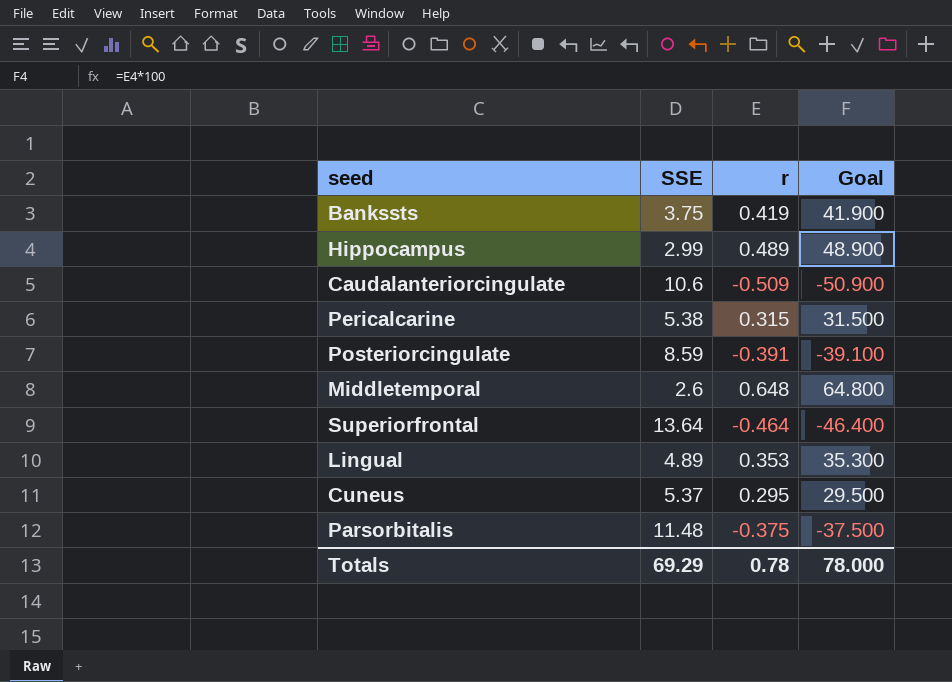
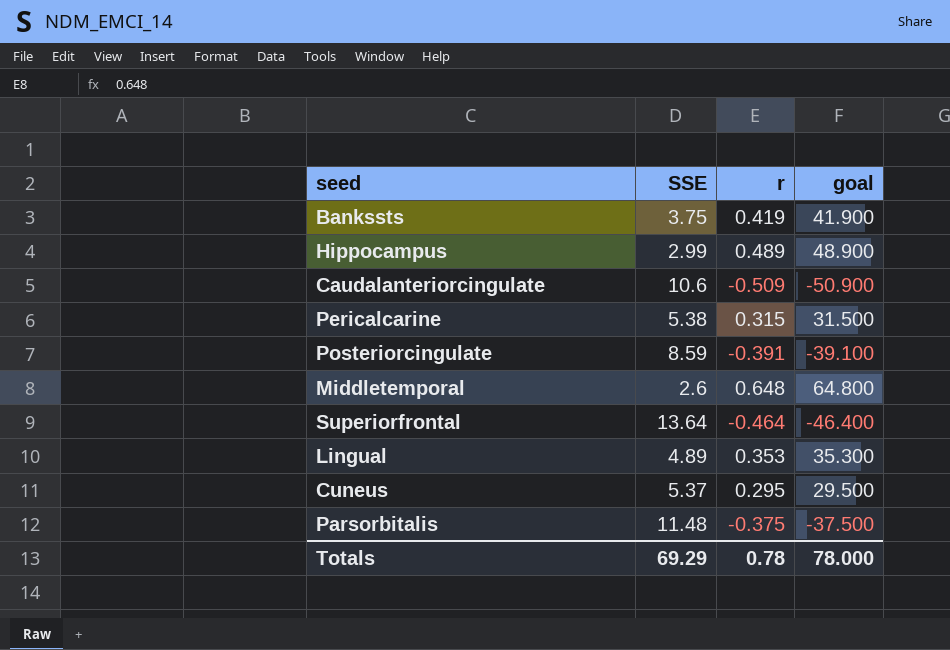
column name: Goal -> goal

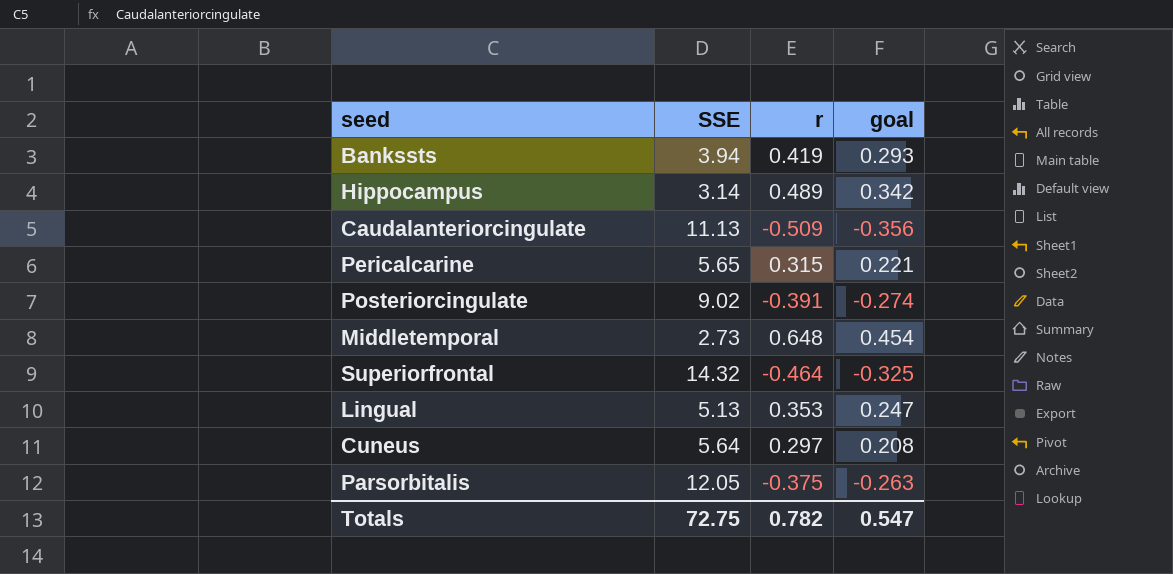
column goal | formula: [r] * 100 -> [r] * 0.7
Bankssts | SSE: 3.75 -> 3.94
Hippocampus | SSE: 2.99 -> 3.14
Caudalanteriorcingulate | SSE: 10.6 -> 11.13
Pericalcarine | SSE: 5.38 -> 5.65
Posteriorcingulate | SSE: 8.59 -> 9.02
Middletemporal | SSE: 2.6 -> 2.73
Superiorfrontal | SSE: 13.64 -> 14.32
Lingual | SSE: 4.89 -> 5.13
Cuneus | SSE: 5.37 -> 5.64
Cuneus | r: 0.295 -> 0.297
Parsorbitalis | SSE: 11.48 -> 12.05
Totals | SSE: 69.29 -> 72.75
Totals | r: 0.78 -> 0.782
Totals | goal: 78.000 -> 0.547

